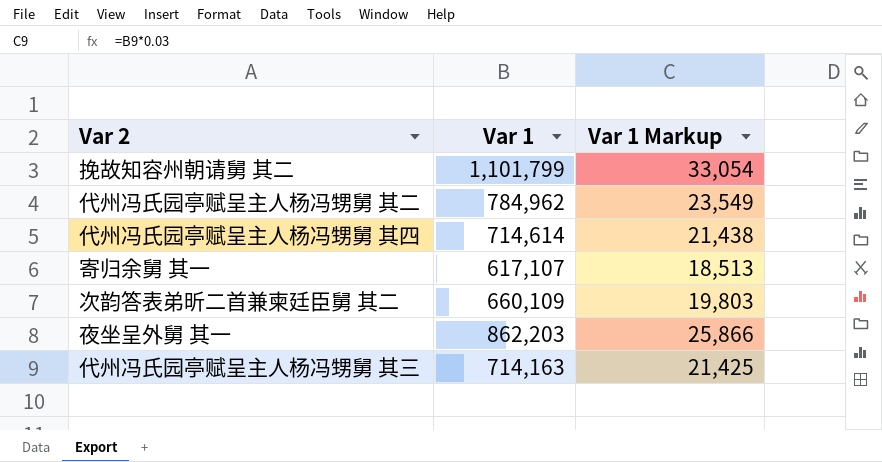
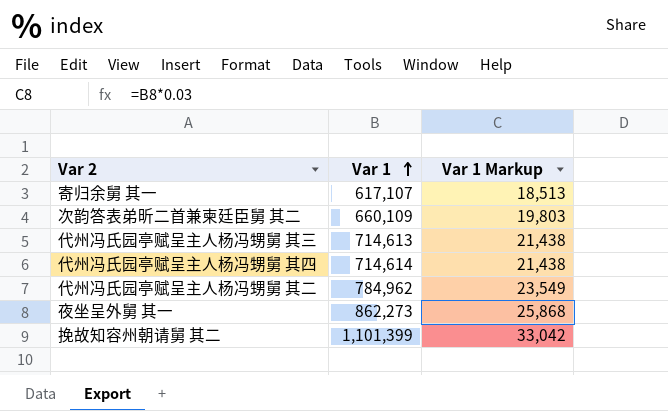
row order: none -> Var 1 ascending
代州冯氏园亭赋呈主人杨冯甥舅 其三 | Var 1: 714,163 -> 714,613
代州冯氏园亭赋呈主人杨冯甥舅 其三 | Var 1 Markup: 21,425 -> 21,438
夜坐呈外舅 其一 | Var 1: 862,203 -> 862,273
夜坐呈外舅 其一 | Var 1 Markup: 25,866 -> 25,868
挽故知容州朝请舅 其二 | Var 1: 1,101,799 -> 1,101,399
挽故知容州朝请舅 其二 | Var 1 Markup: 33,054 -> 33,042

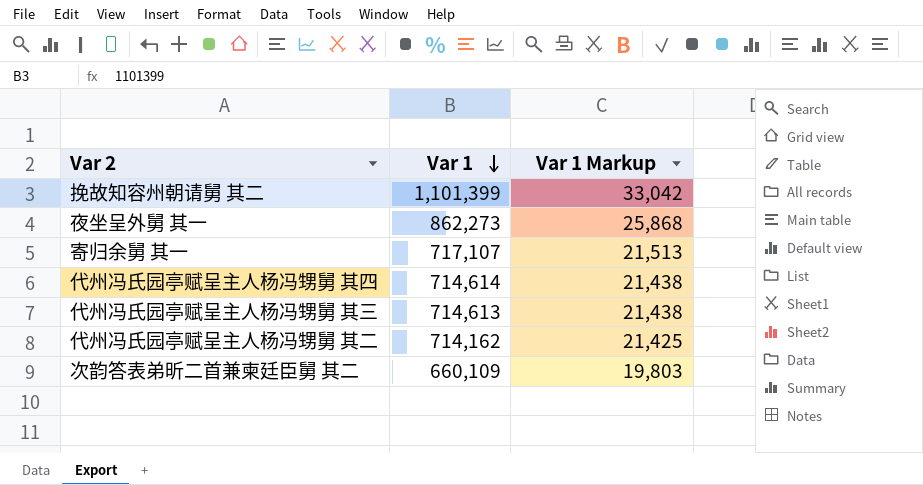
row order: Var 1 ascending -> Var 1 descending
寄归余舅 其一 | Var 1: 617,107 -> 717,107
寄归余舅 其一 | Var 1 Markup: 18,513 -> 21,513
代州冯氏园亭赋呈主人杨冯甥舅 其二 | Var 1: 784,962 -> 714,162
代州冯氏园亭赋呈主人杨冯甥舅 其二 | Var 1 Markup: 23,549 -> 21,425

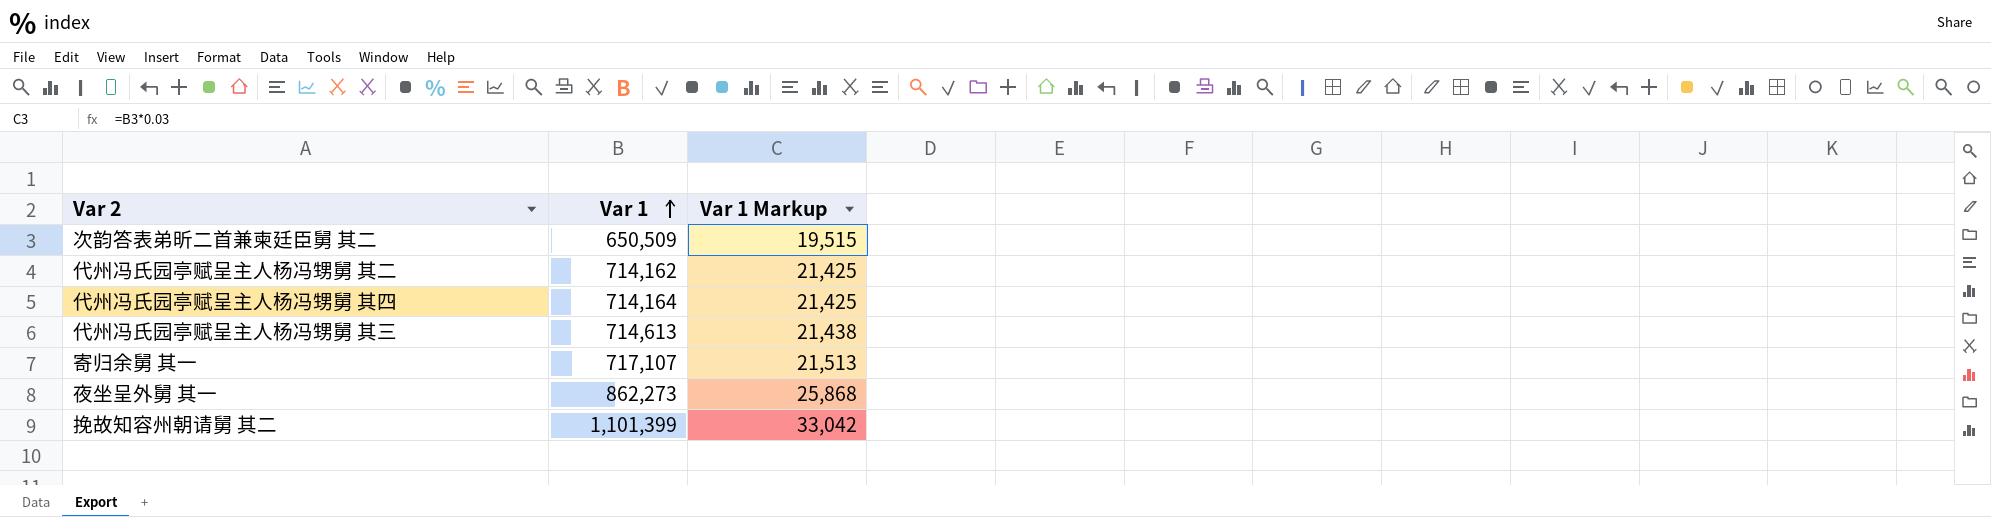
row order: Var 1 descending -> Var 1 ascending
次韵答表弟昕二首兼柬廷臣舅 其二 | Var 1: 660,109 -> 650,509
次韵答表弟昕二首兼柬廷臣舅 其二 | Var 1 Markup: 19,803 -> 19,515
代州冯氏园亭赋呈主人杨冯甥舅 其四 | Var 1: 714,614 -> 714,164
代州冯氏园亭赋呈主人杨冯甥舅 其四 | Var 1 Markup: 21,438 -> 21,425

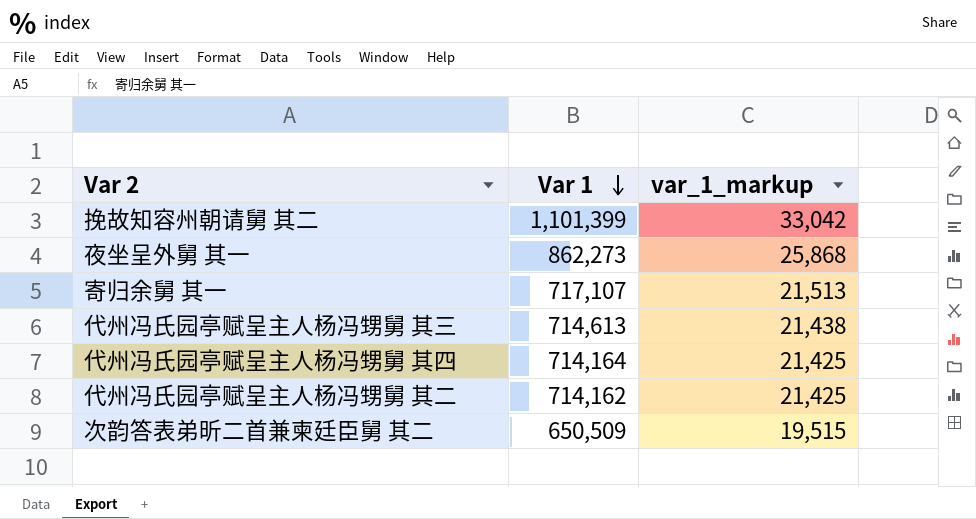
row order: Var 1 ascending -> Var 1 descending
column name: Var 1 Markup -> var_1_markup

